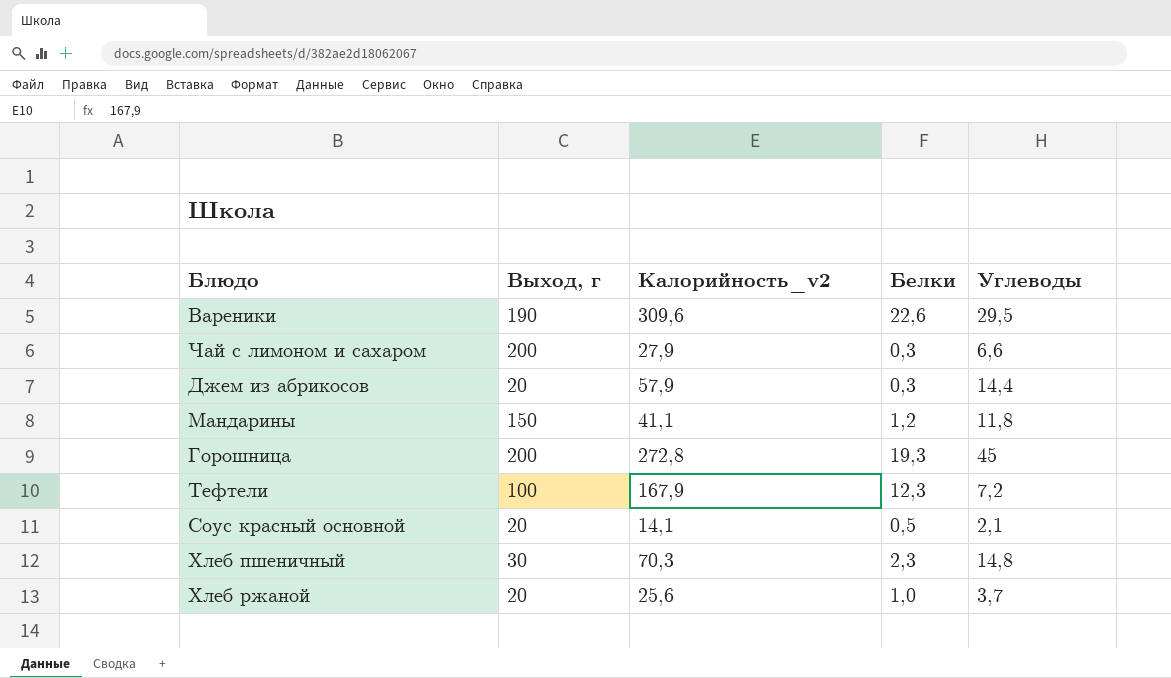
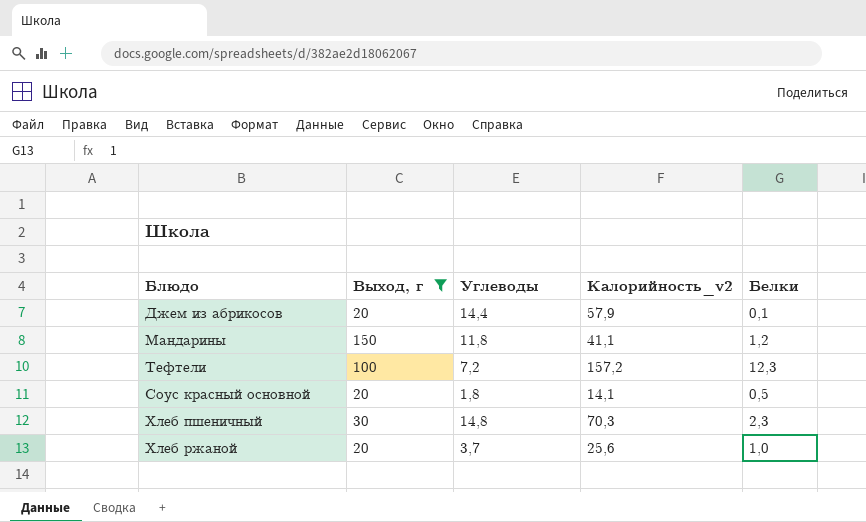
filter: none -> Выход, г <= 150
column Углеводы | position: 5 -> 3
Джем из абрикосов | Белки: 0,3 -> 0,1
Тефтели | Калорийность_v2: 167,9 -> 157,2
Соус красный основной | Углеводы: 2,1 -> 1,8

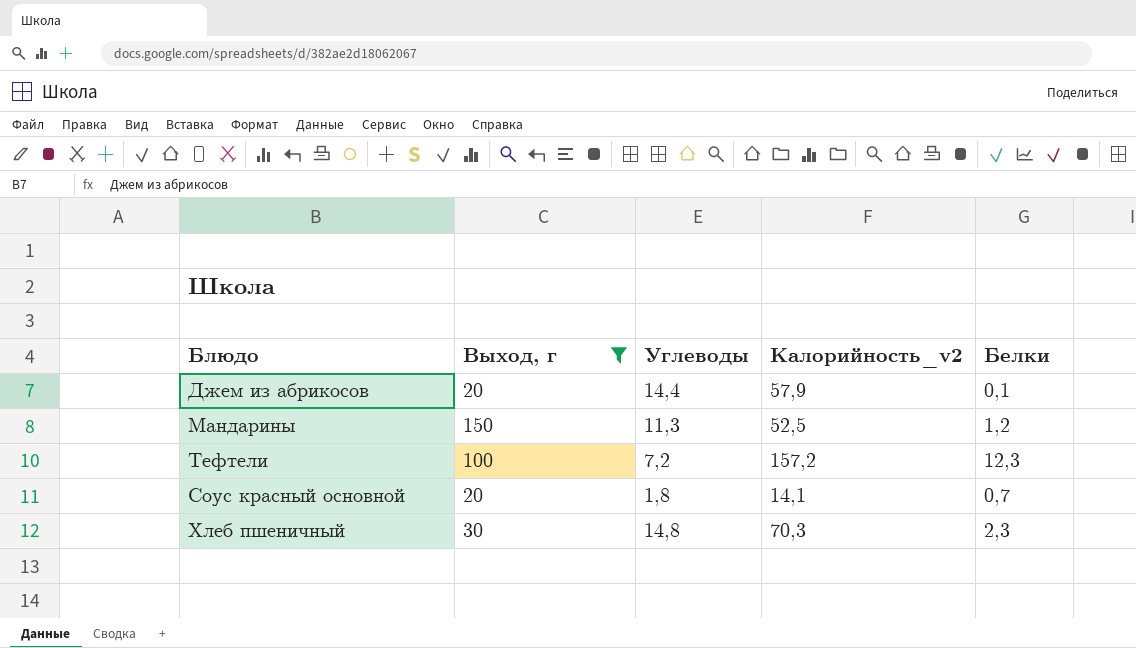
row Хлеб ржаной: 20 | 3,7 | 25,6 | 1,0 -> none
Мандарины | Углеводы: 11,8 -> 11,3
Мандарины | Калорийность_v2: 41,1 -> 52,5
Соус красный основной | Белки: 0,5 -> 0,7

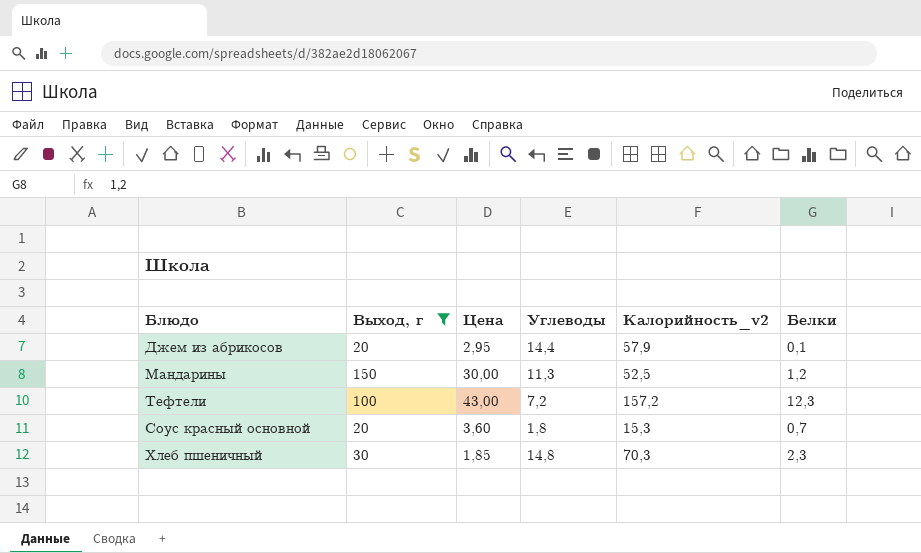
column Цена | position: none -> 3
Соус красный основной | Калорийность_v2: 14,1 -> 15,3

